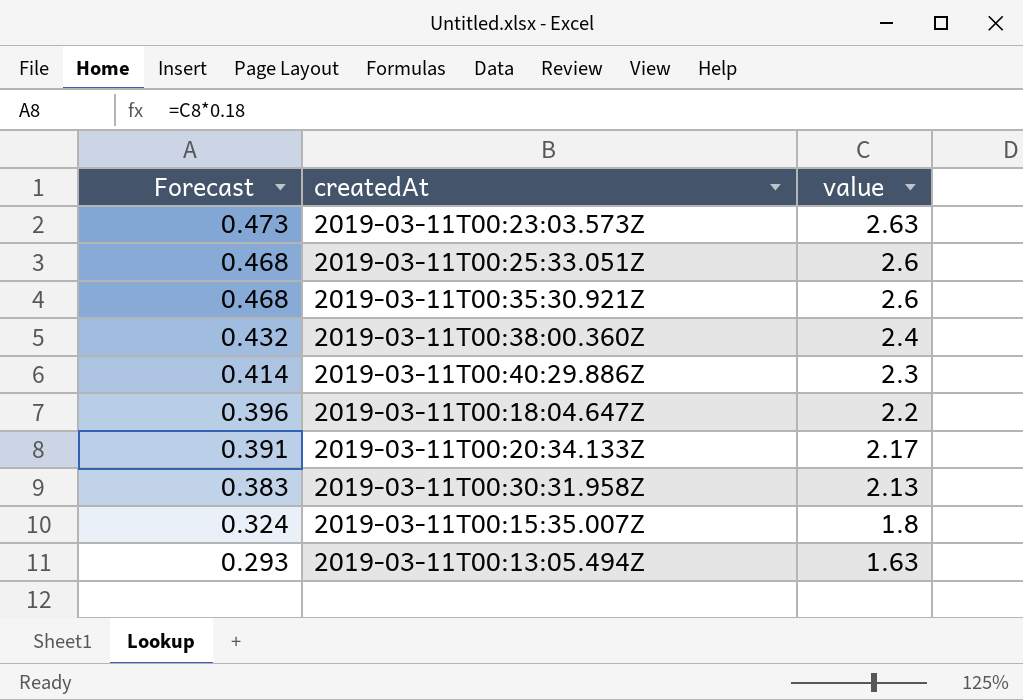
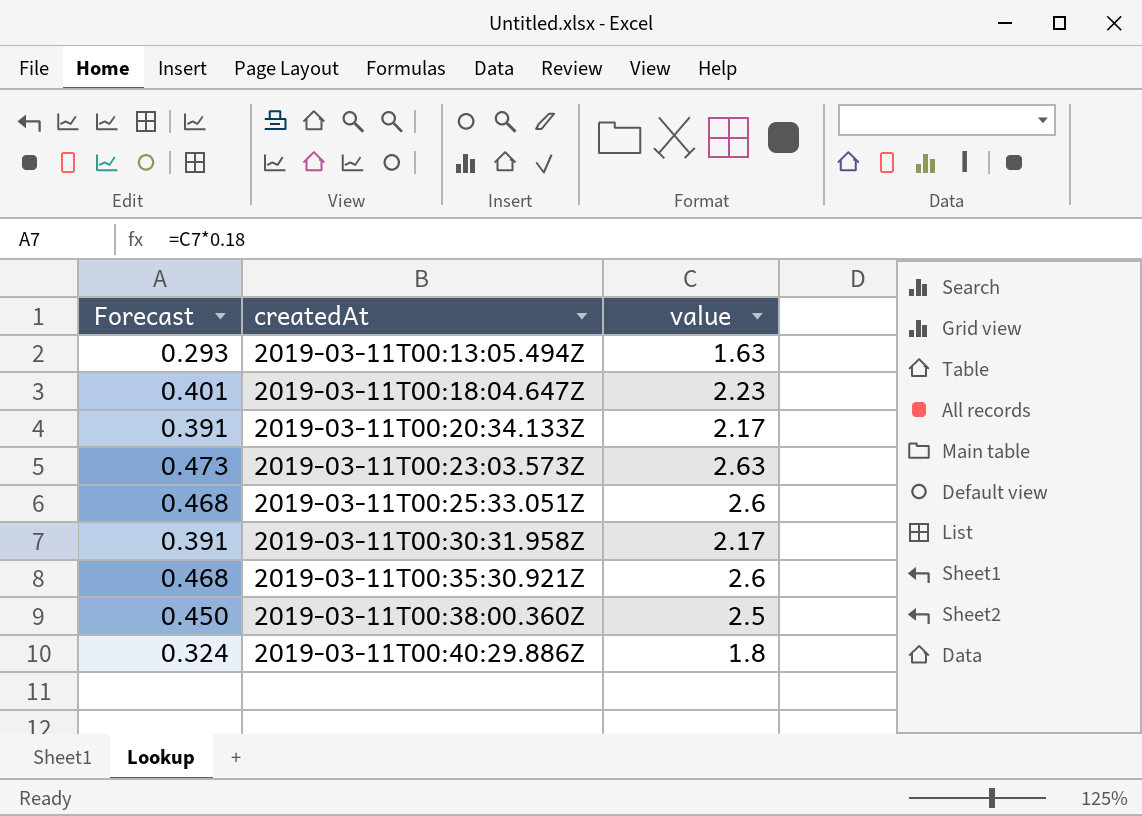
row order: Forecast descending -> createdAt ascending
row 2019-03-11T00:15:35.007Z: 0.324 | 1.8 -> none
2019-03-11T00:18:04.647Z | Forecast: 0.396 -> 0.401
2019-03-11T00:18:04.647Z | value: 2.2 -> 2.23
2019-03-11T00:30:31.958Z | Forecast: 0.383 -> 0.391
2019-03-11T00:30:31.958Z | value: 2.13 -> 2.17
2019-03-11T00:38:00.360Z | Forecast: 0.432 -> 0.450
2019-03-11T00:38:00.360Z | value: 2.4 -> 2.5
2019-03-11T00:40:29.886Z | Forecast: 0.414 -> 0.324
2019-03-11T00:40:29.886Z | value: 2.3 -> 1.8

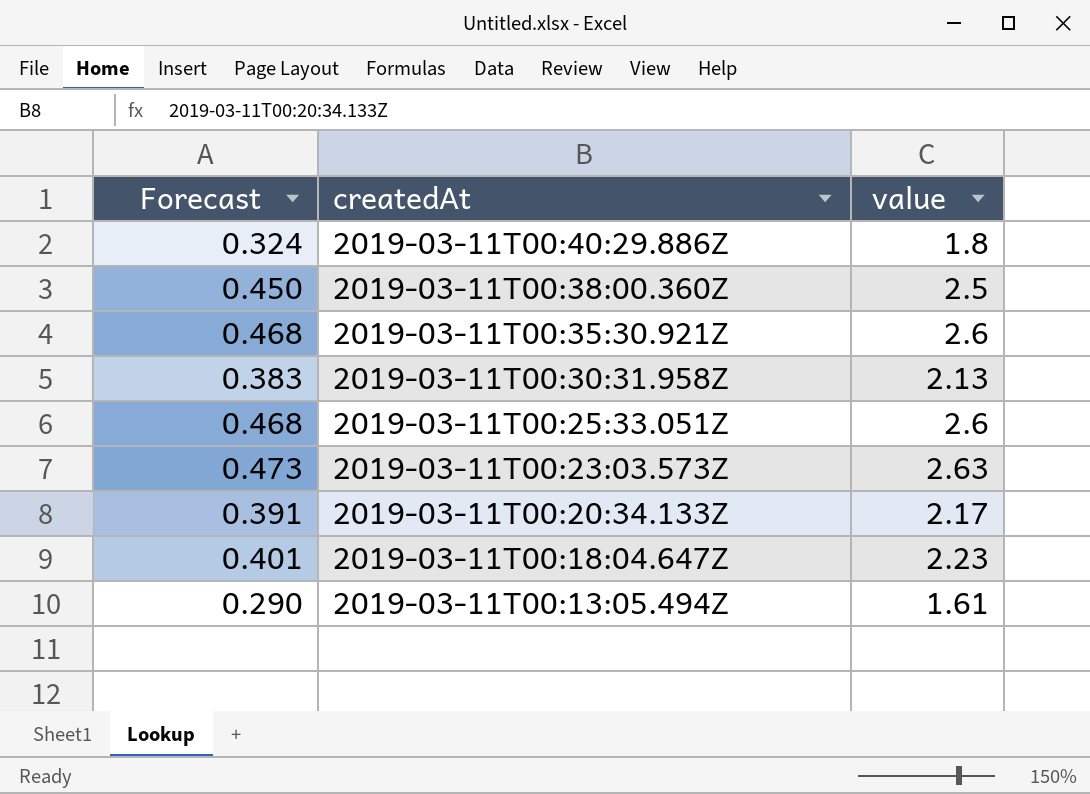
row order: createdAt ascending -> createdAt descending
2019-03-11T00:30:31.958Z | Forecast: 0.391 -> 0.383
2019-03-11T00:30:31.958Z | value: 2.17 -> 2.13
2019-03-11T00:13:05.494Z | Forecast: 0.293 -> 0.290
2019-03-11T00:13:05.494Z | value: 1.63 -> 1.61

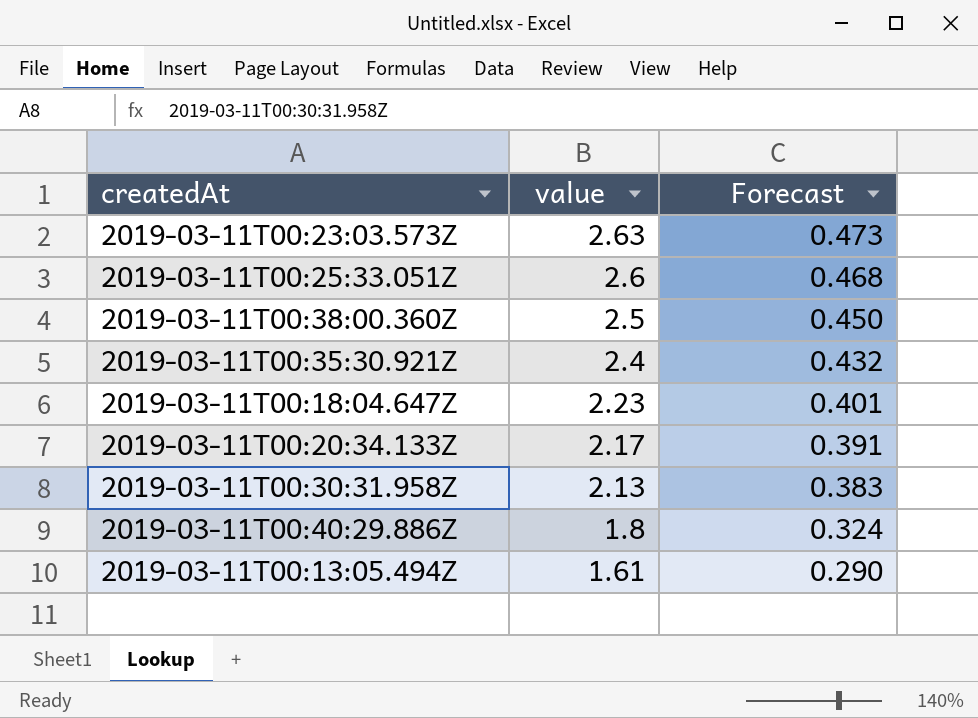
row order: createdAt descending -> value descending
column Forecast | position: 1 -> 3
2019-03-11T00:35:30.921Z | value: 2.6 -> 2.4
2019-03-11T00:35:30.921Z | Forecast: 0.468 -> 0.432

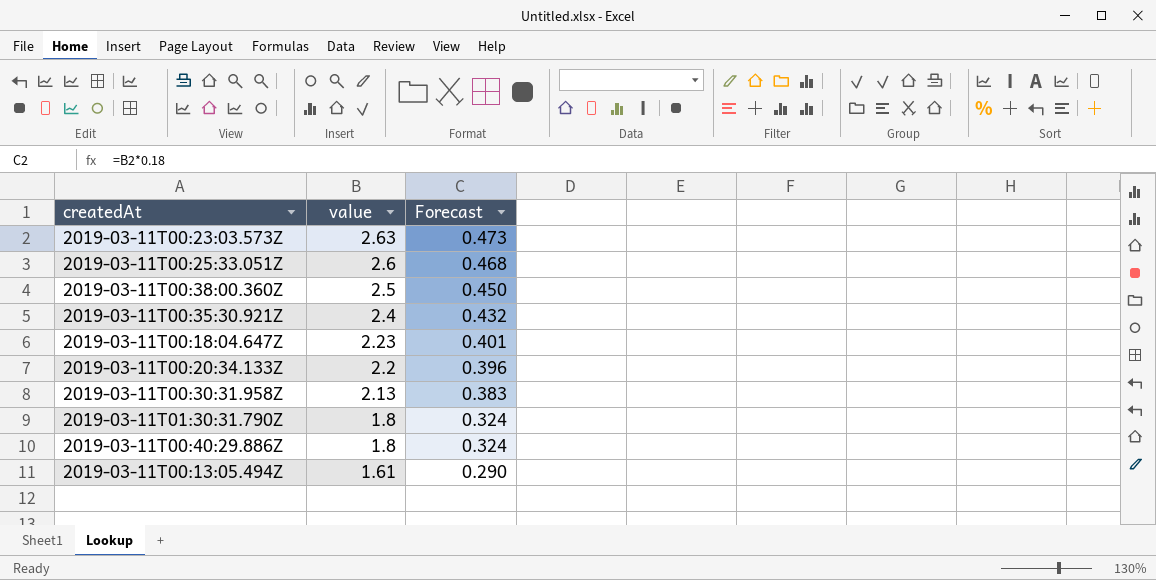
2019-03-11T00:20:34.133Z | value: 2.17 -> 2.2
2019-03-11T00:20:34.133Z | Forecast: 0.391 -> 0.396
row 2019-03-11T01:30:31.790Z: none -> 1.8 | 0.324

